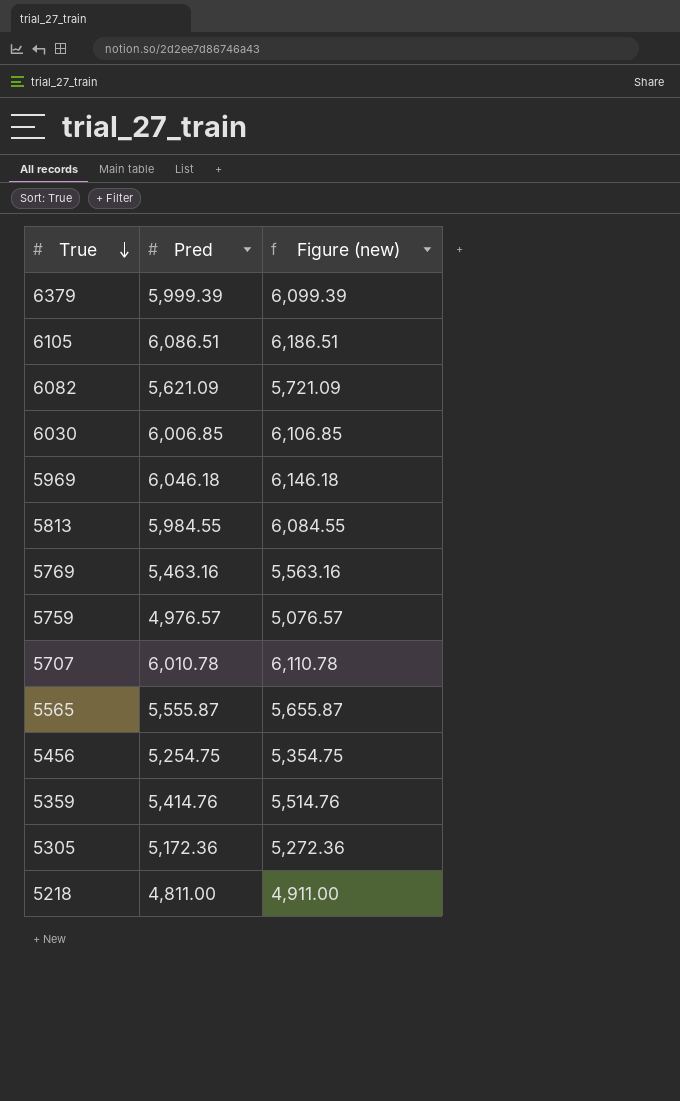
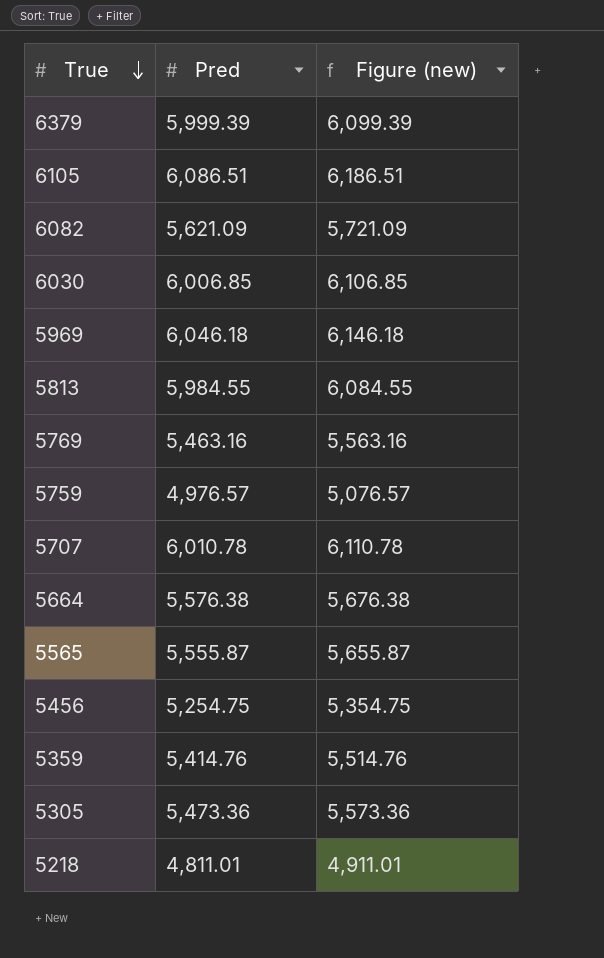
row 5664: none -> 5,576.38 | 5,676.38
5305 | Pred: 5,172.36 -> 5,473.36
5305 | Figure (new): 5,272.36 -> 5,573.36
5218 | Pred: 4,811.00 -> 4,811.01
5218 | Figure (new): 4,911.00 -> 4,911.01

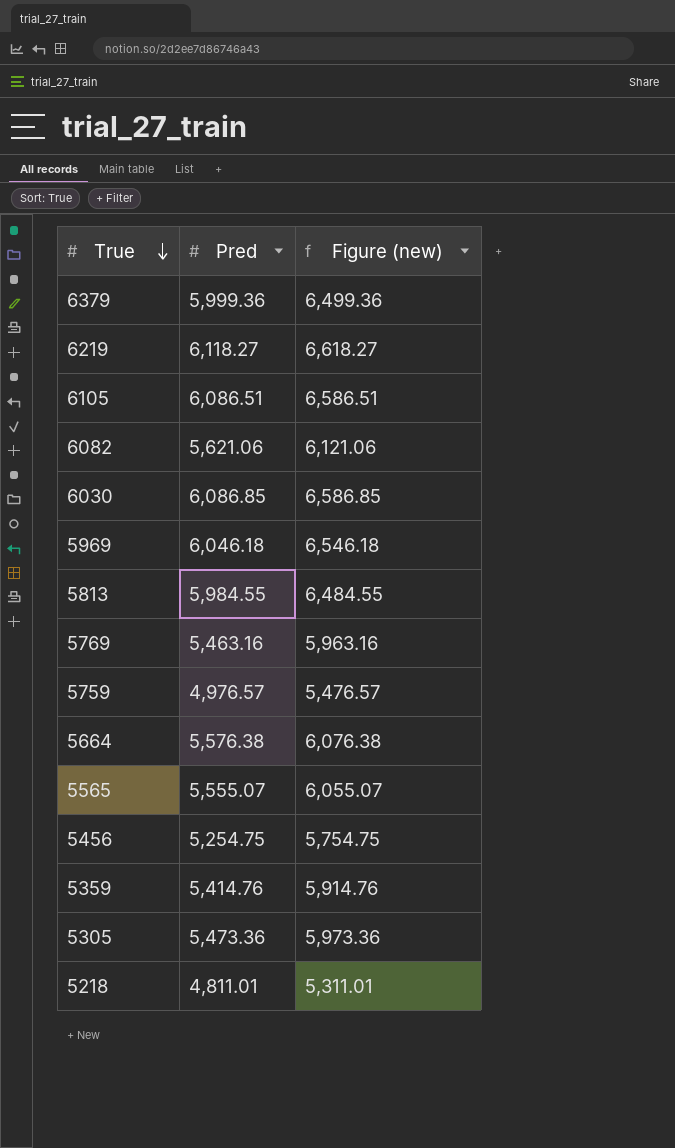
column Figure (new) | formula: [Pred] + 100 -> [Pred] + 500
row 5707: 6,010.78 | 6,110.78 -> none
6379 | Pred: 5,999.39 -> 5,999.36
row 6219: none -> 6,118.27 | 6,618.27
6082 | Pred: 5,621.09 -> 5,621.06
6030 | Pred: 6,006.85 -> 6,086.85
5565 | Pred: 5,555.87 -> 5,555.07

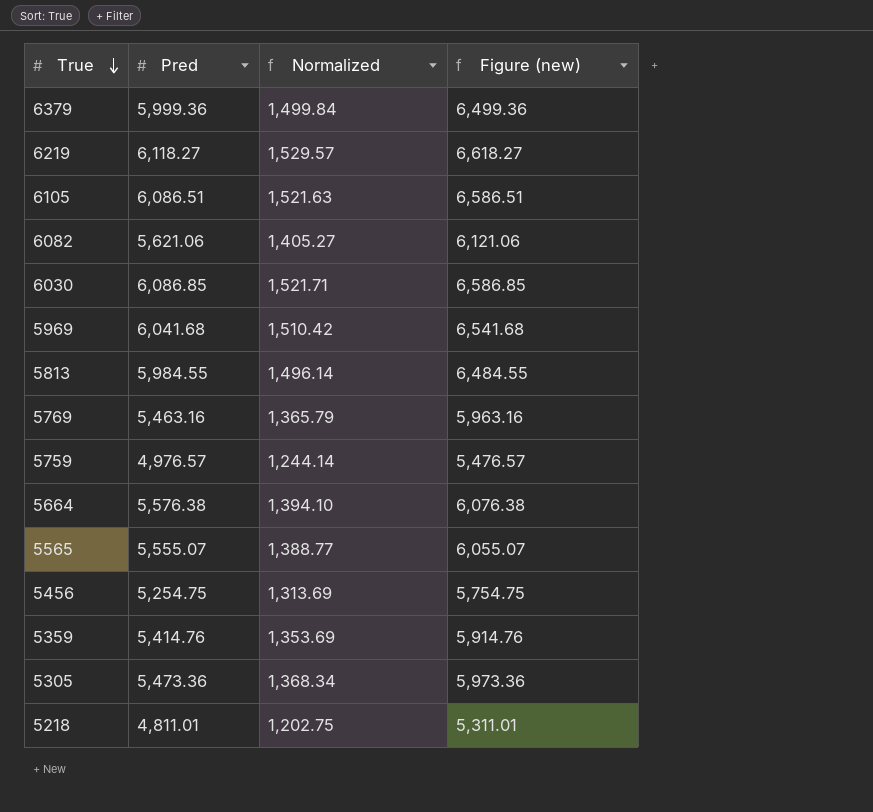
column Normalized | formula: none -> [Pred] * 0.25
5969 | Pred: 6,046.18 -> 6,041.68
5969 | Figure (new): 6,546.18 -> 6,541.68

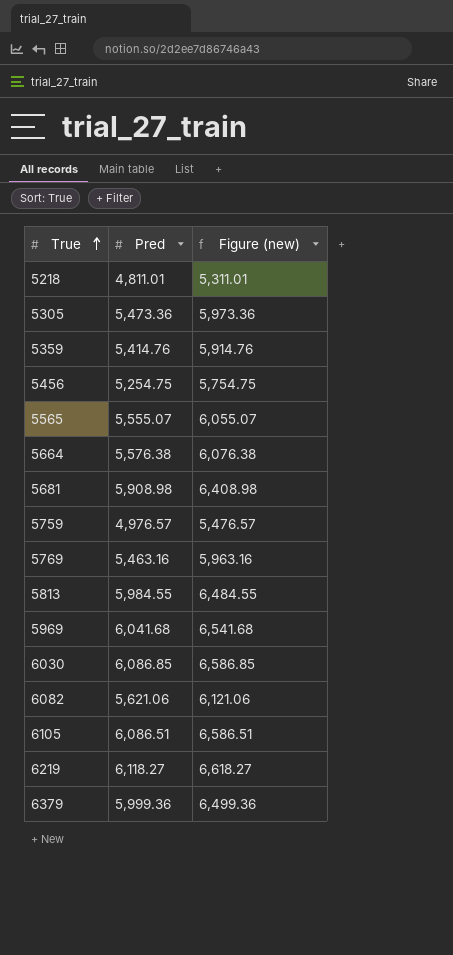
row order: True descending -> True ascending
column Normalized | formula: [Pred] * 0.25 -> none
row 5681: none -> 5,908.98 | 6,408.98

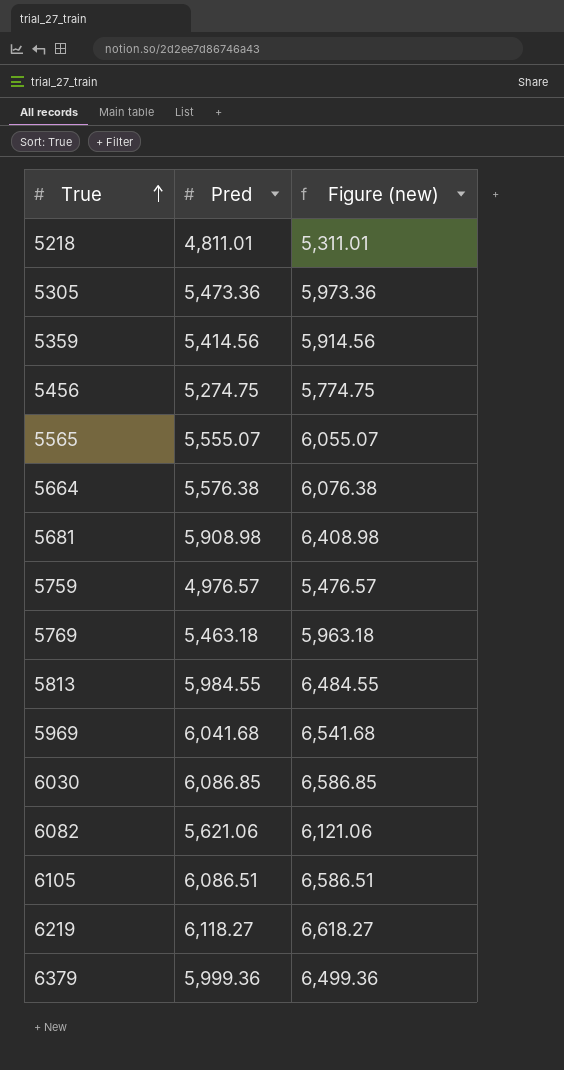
5359 | Pred: 5,414.76 -> 5,414.56
5359 | Figure (new): 5,914.76 -> 5,914.56
5456 | Pred: 5,254.75 -> 5,274.75
5456 | Figure (new): 5,754.75 -> 5,774.75
5769 | Pred: 5,463.16 -> 5,463.18
5769 | Figure (new): 5,963.16 -> 5,963.18

